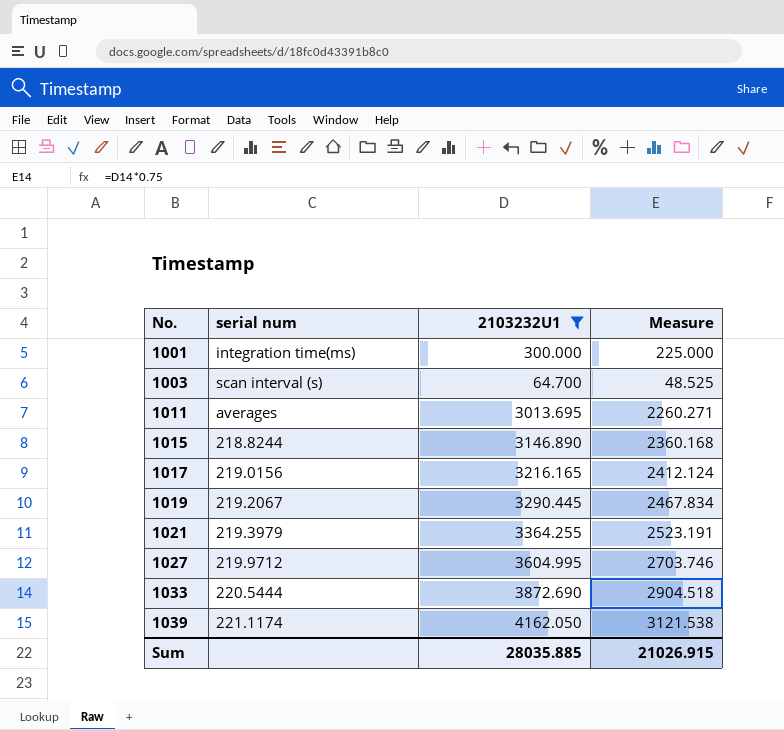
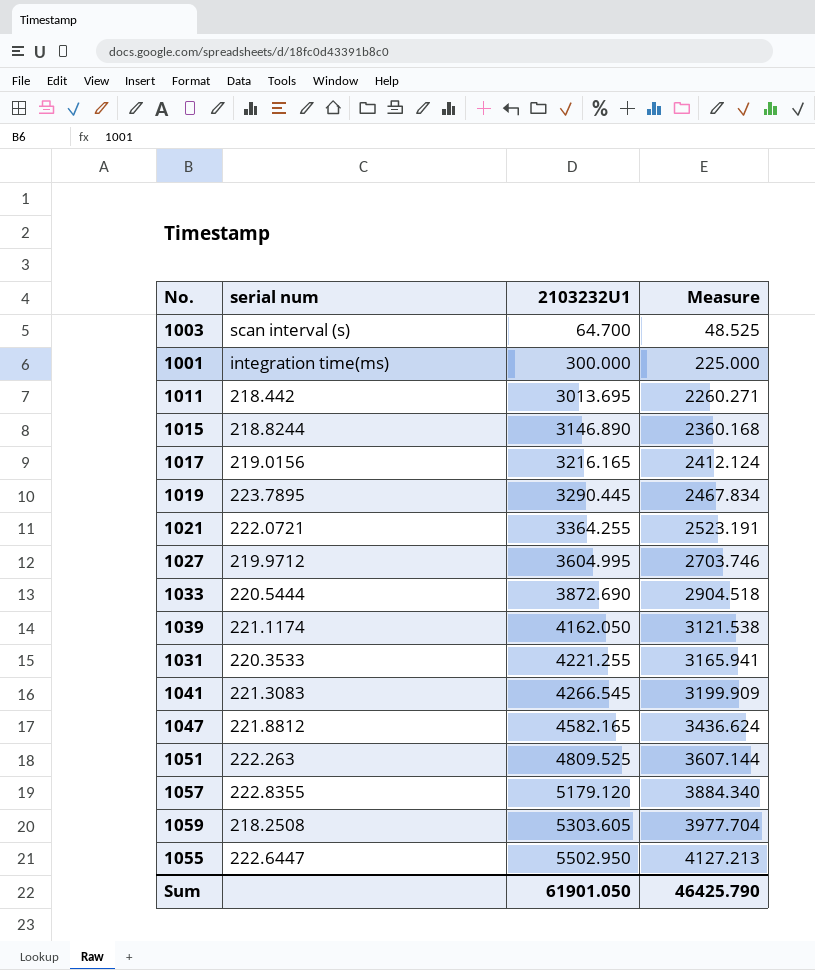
filter: 2103232U1 <= 4162.050 -> none
row order: No. ascending -> 2103232U1 ascending
1011 | serial num: averages -> 218.442
1019 | serial num: 219.2067 -> 223.7895
1021 | serial num: 219.3979 -> 222.0721
Sum | 2103232U1: 28035.885 -> 61901.050
Sum | Measure: 21026.915 -> 46425.790

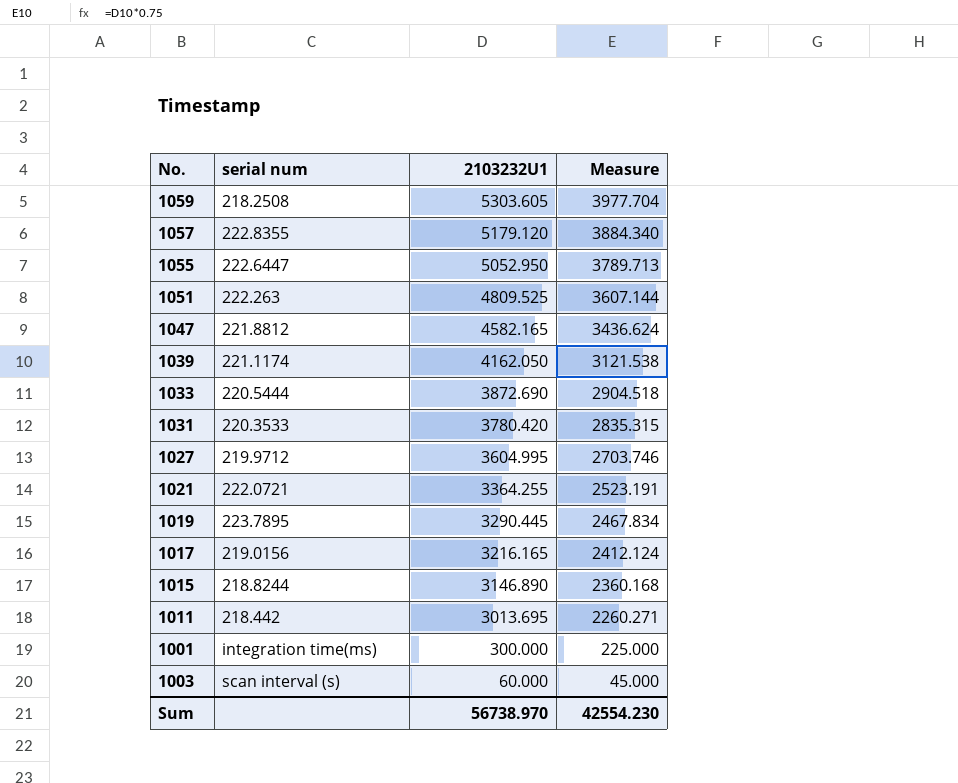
row order: 2103232U1 ascending -> 2103232U1 descending
row 1041: 221.3083 | 4266.545 | 3199.909 -> none
1055 | 2103232U1: 5502.950 -> 5052.950
1055 | Measure: 4127.213 -> 3789.713
1031 | 2103232U1: 4221.255 -> 3780.420
1031 | Measure: 3165.941 -> 2835.315
1003 | 2103232U1: 64.700 -> 60.000
1003 | Measure: 48.525 -> 45.000
Sum | 2103232U1: 61901.050 -> 56738.970
Sum | Measure: 46425.790 -> 42554.230

